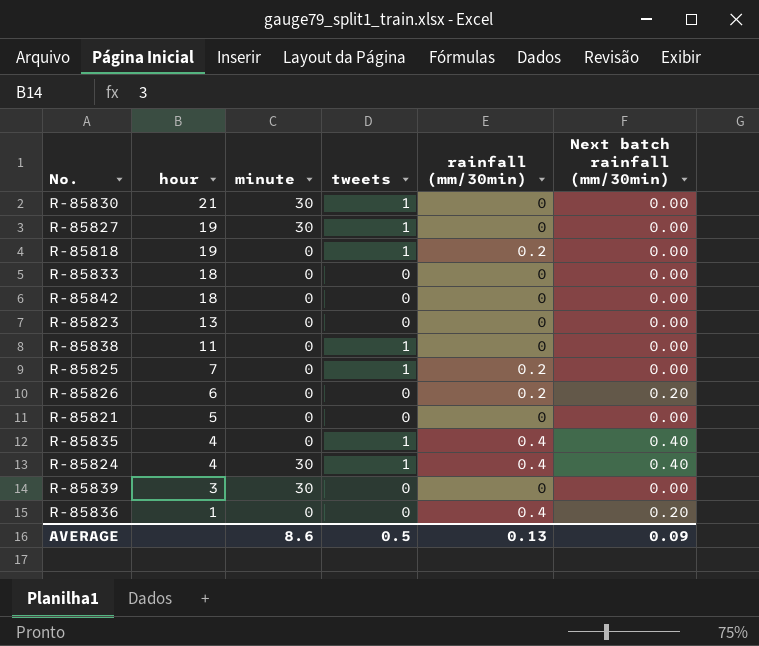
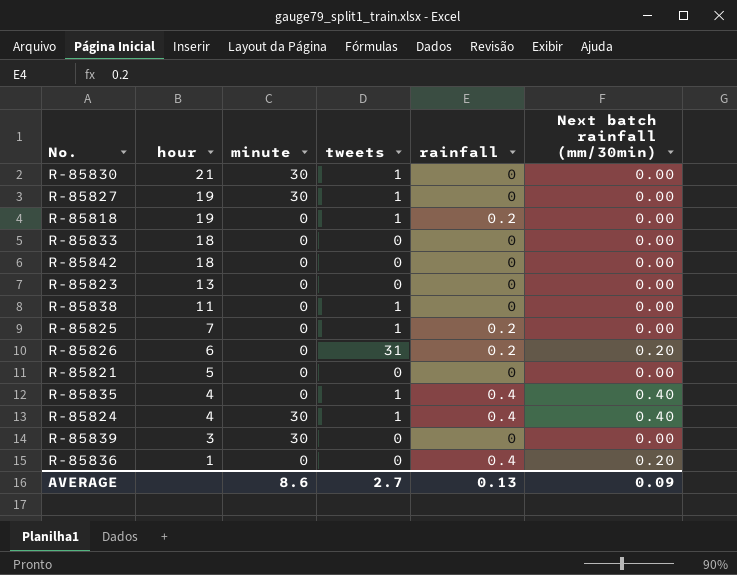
column name: rainfall (mm/30min) -> rainfall
R-85826 | tweets: 0 -> 31
AVERAGE | tweets: 0.5 -> 2.7

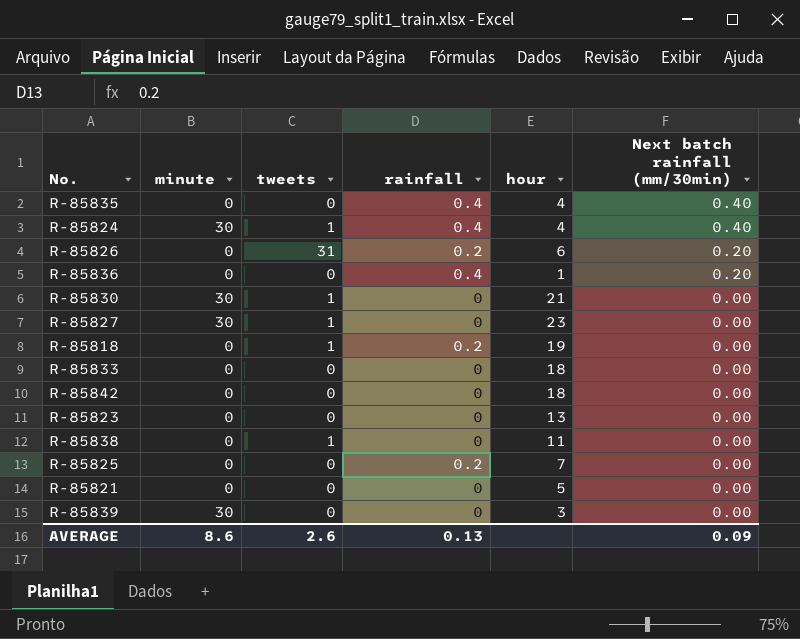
row order: hour descending -> Next batch rainfall (mm/30min) descending
column hour | position: 2 -> 5
R-85835 | tweets: 1 -> 0
R-85827 | hour: 19 -> 23
R-85825 | tweets: 1 -> 0
AVERAGE | tweets: 2.7 -> 2.6

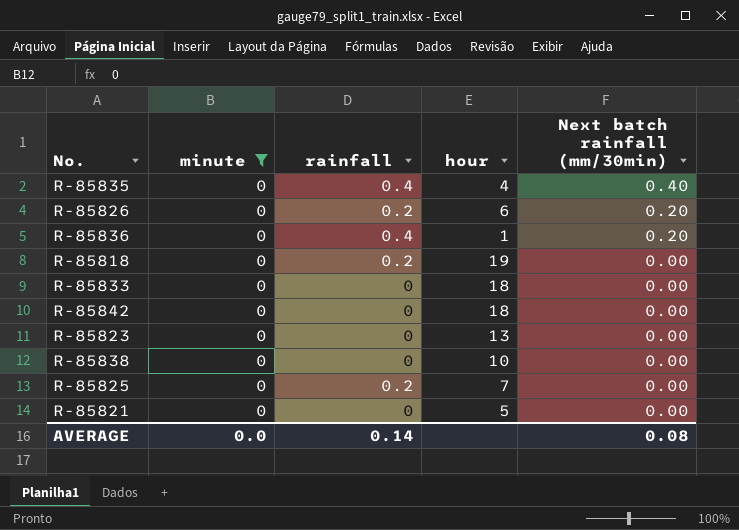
filter: none -> minute = 0
column tweets | position: 3 -> none
R-85838 | hour: 11 -> 10
AVERAGE | minute: 8.6 -> 0.0
AVERAGE | rainfall: 0.13 -> 0.14
AVERAGE | Next batch rainfall (mm/30min): 0.09 -> 0.08

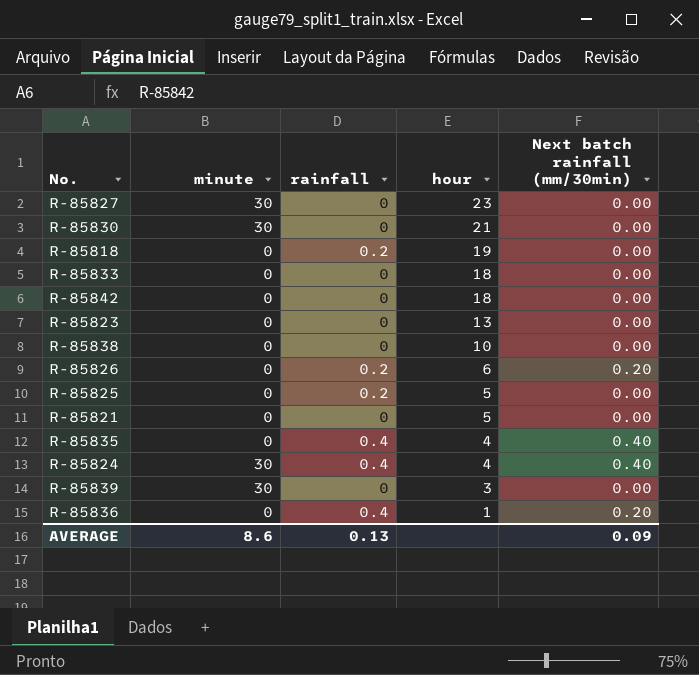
filter: minute = 0 -> none
row order: Next batch rainfall (mm/30min) descending -> hour descending
R-85825 | hour: 7 -> 5
AVERAGE | minute: 0.0 -> 8.6
AVERAGE | rainfall: 0.14 -> 0.13
AVERAGE | Next batch rainfall (mm/30min): 0.08 -> 0.09

